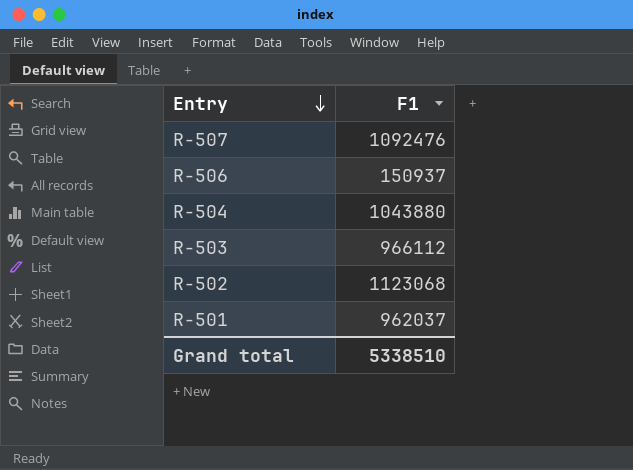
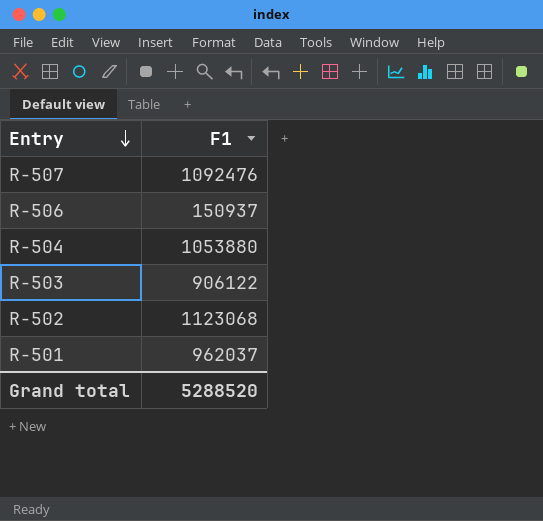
R-504 | F1: 1043880 -> 1053880
R-503 | F1: 966112 -> 906122
Grand total | F1: 5338510 -> 5288520

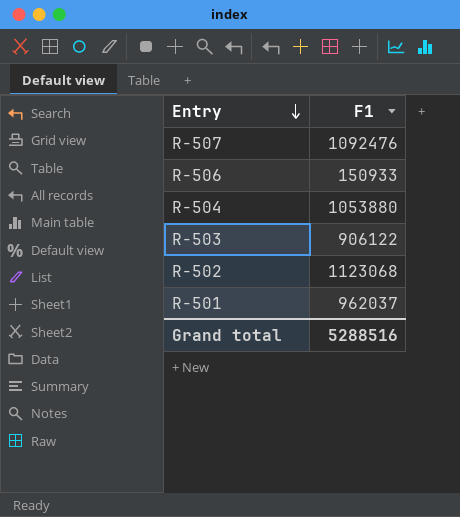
R-506 | F1: 150937 -> 150933
Grand total | F1: 5288520 -> 5288516

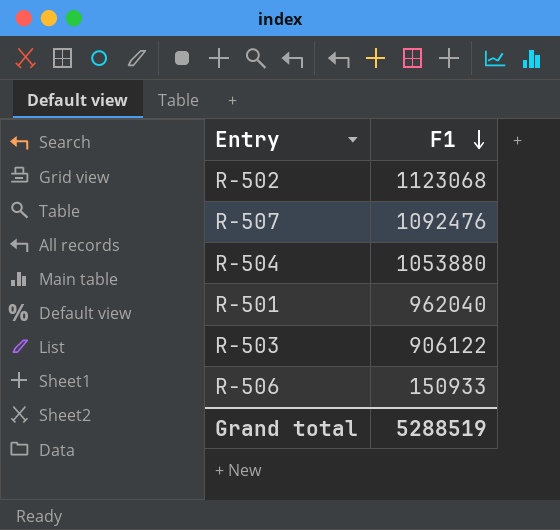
row order: Entry descending -> F1 descending
R-501 | F1: 962037 -> 962040
Grand total | F1: 5288516 -> 5288519

